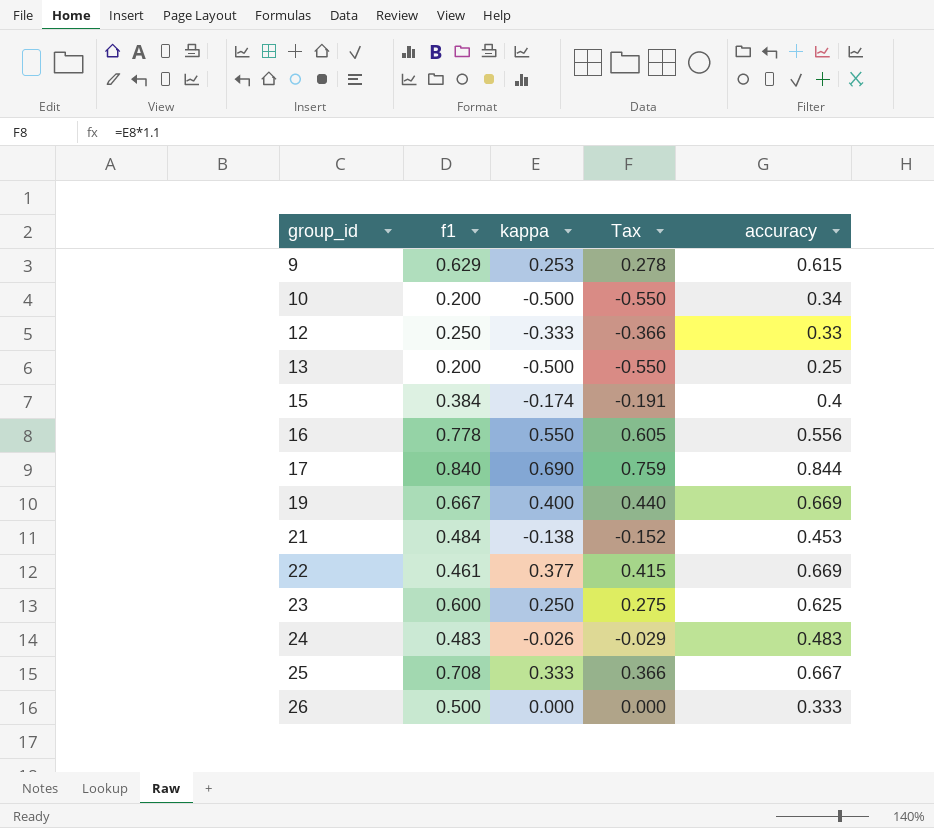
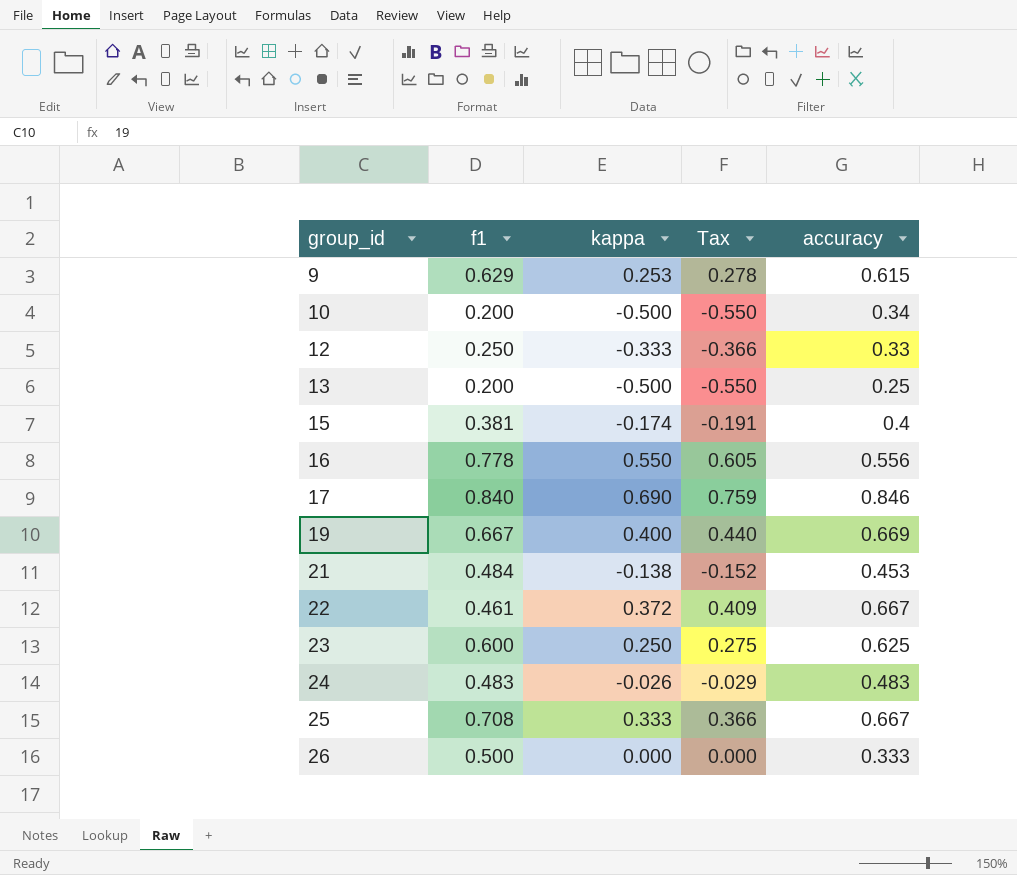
15 | f1: 0.384 -> 0.381
17 | accuracy: 0.844 -> 0.846
22 | kappa: 0.377 -> 0.372
22 | Tax: 0.415 -> 0.409
22 | accuracy: 0.669 -> 0.667

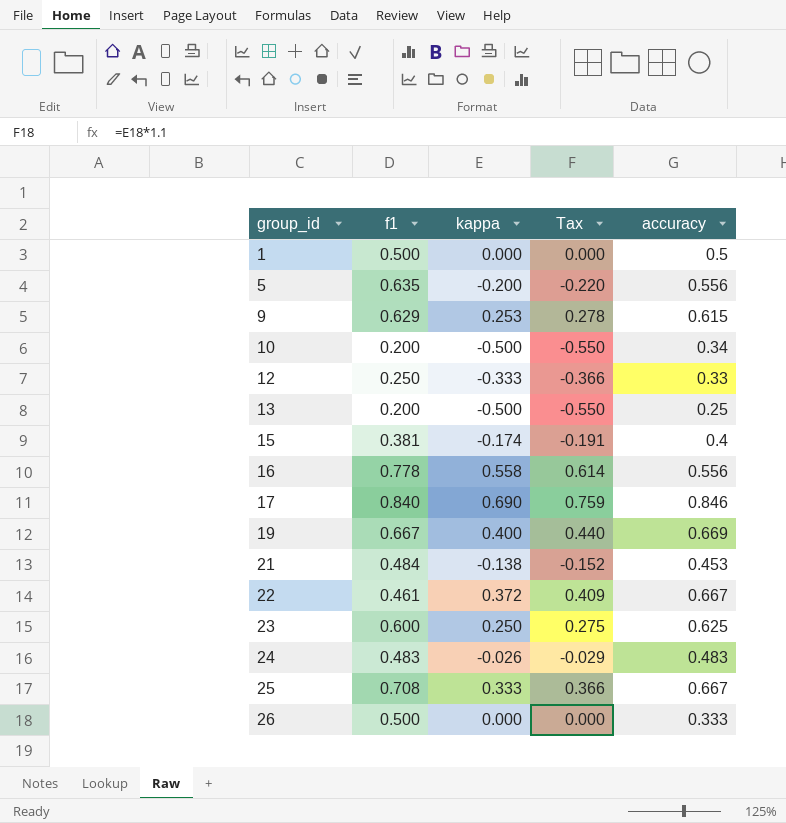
row 1: none -> 0.500 | 0.000 | 0.000 | 0.5
row 5: none -> 0.635 | -0.200 | -0.220 | 0.556
16 | kappa: 0.550 -> 0.558
16 | Tax: 0.605 -> 0.614

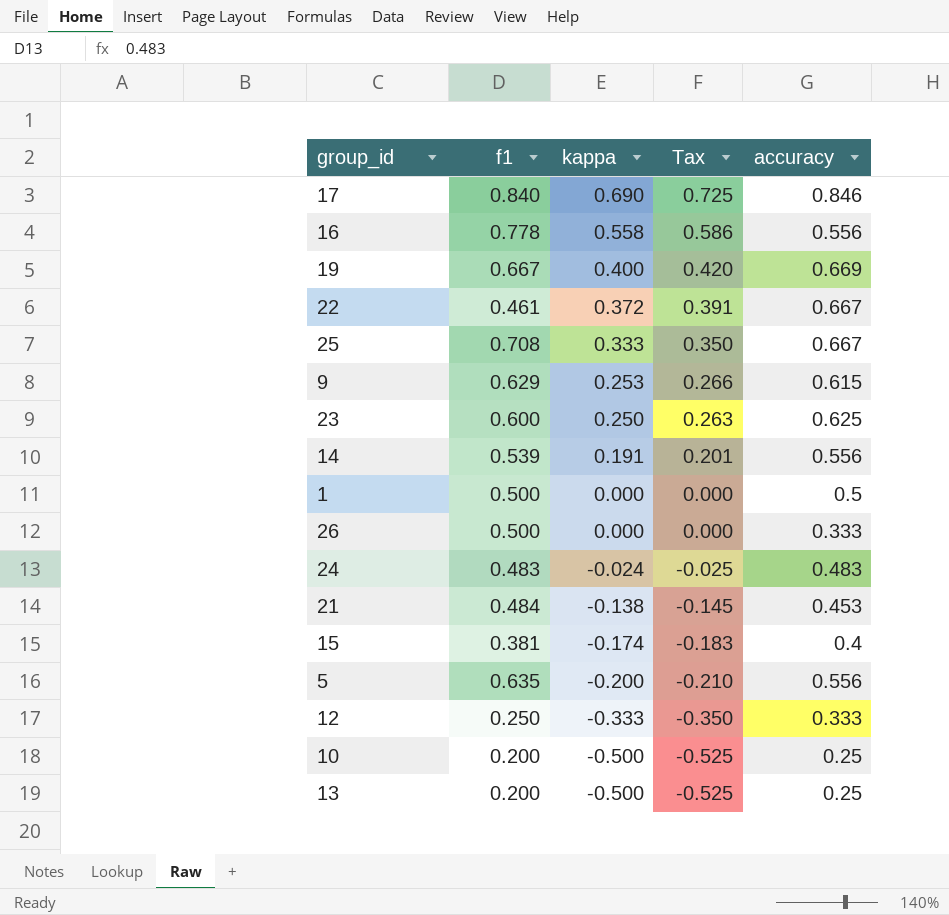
row order: group_id ascending -> kappa descending
column Tax | formula: [kappa] * 1.1 -> [kappa] * 1.05
row 14: none -> 0.539 | 0.191 | 0.201 | 0.556
24 | kappa: -0.026 -> -0.024
12 | accuracy: 0.33 -> 0.333
10 | accuracy: 0.34 -> 0.25

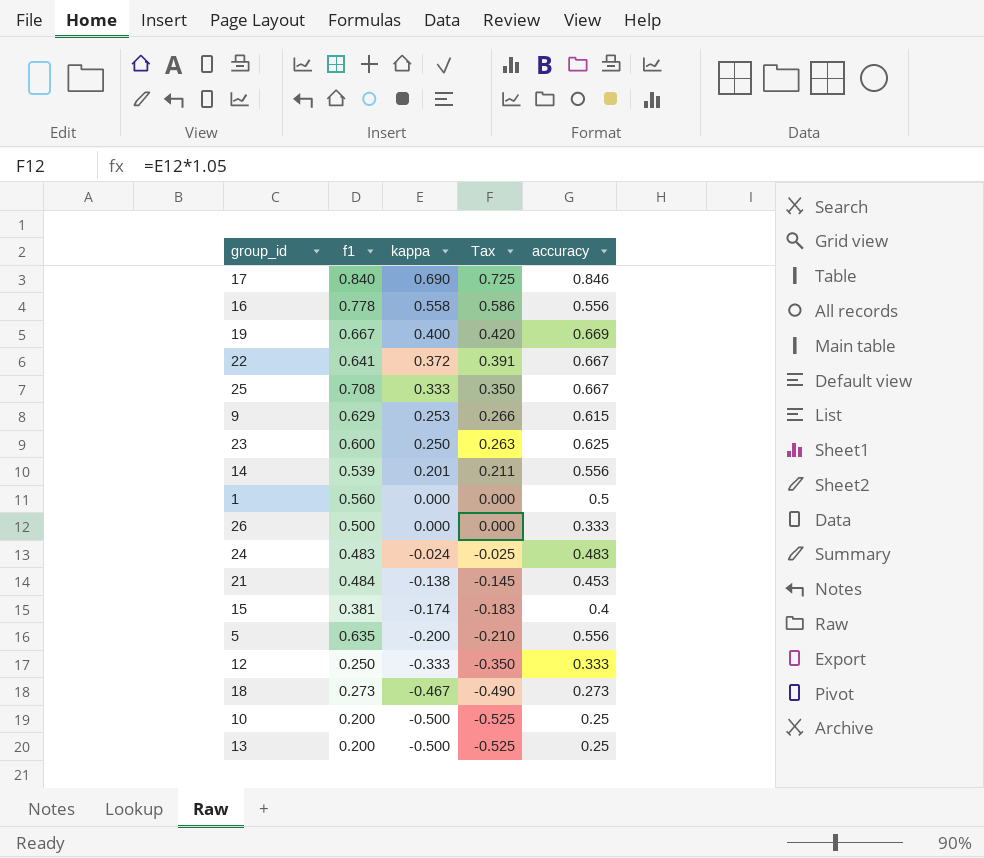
22 | f1: 0.461 -> 0.641
14 | kappa: 0.191 -> 0.201
14 | Tax: 0.201 -> 0.211
1 | f1: 0.500 -> 0.560
row 18: none -> 0.273 | -0.467 | -0.490 | 0.273

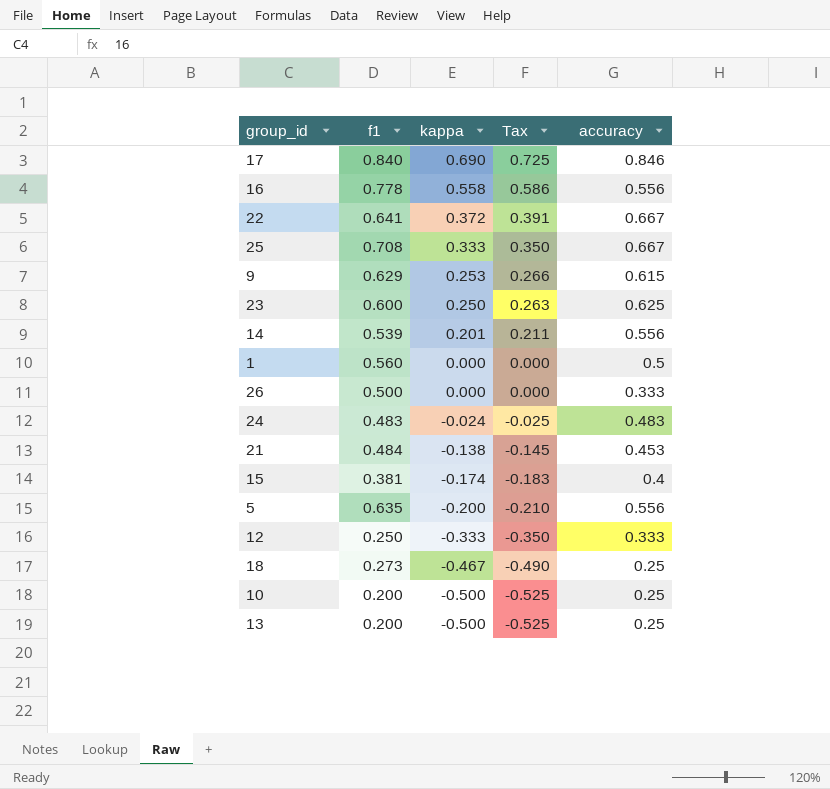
row 19: 0.667 | 0.400 | 0.420 | 0.669 -> none
18 | accuracy: 0.273 -> 0.25

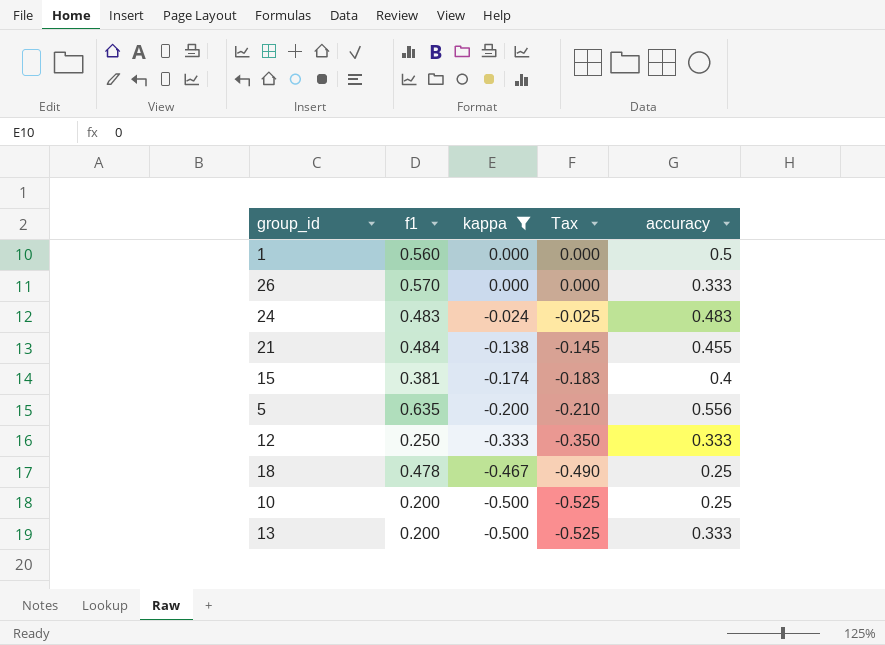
filter: none -> kappa <= 0.000
26 | f1: 0.500 -> 0.570
21 | accuracy: 0.453 -> 0.455
18 | f1: 0.273 -> 0.478
13 | accuracy: 0.25 -> 0.333

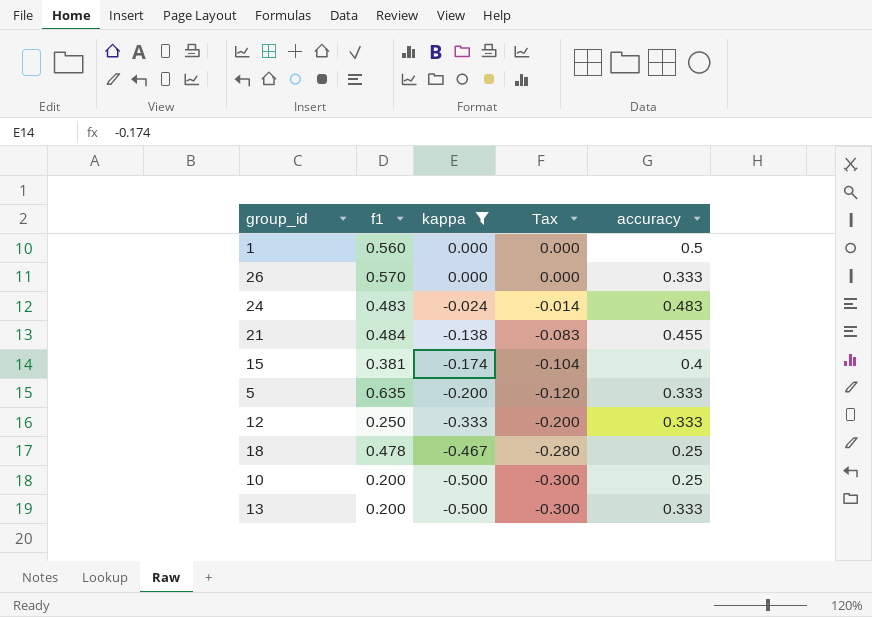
column Tax | formula: [kappa] * 1.05 -> [kappa] * 0.6
5 | accuracy: 0.556 -> 0.333

